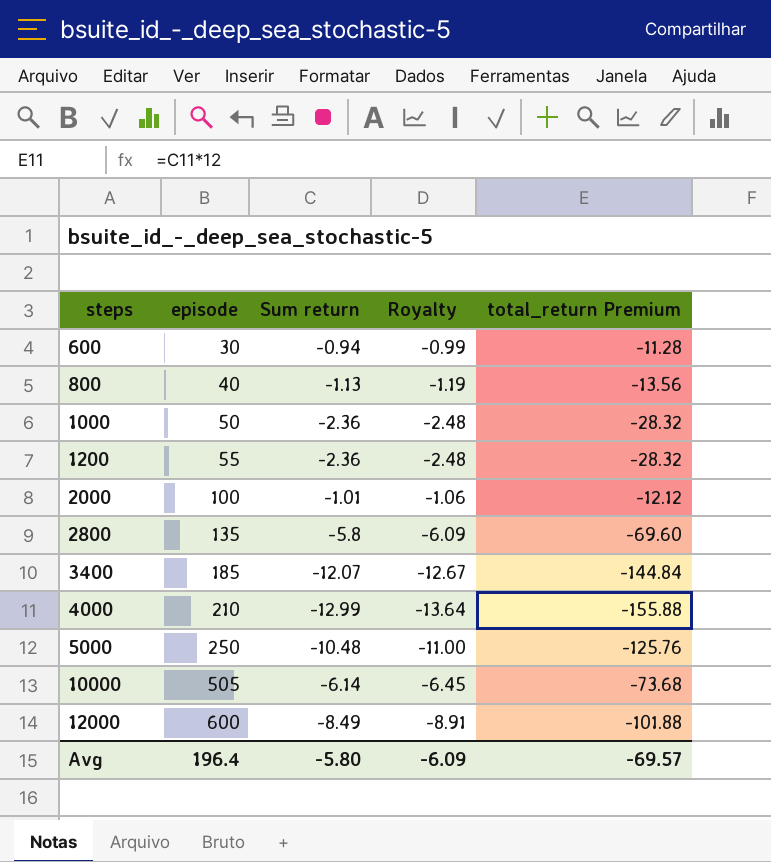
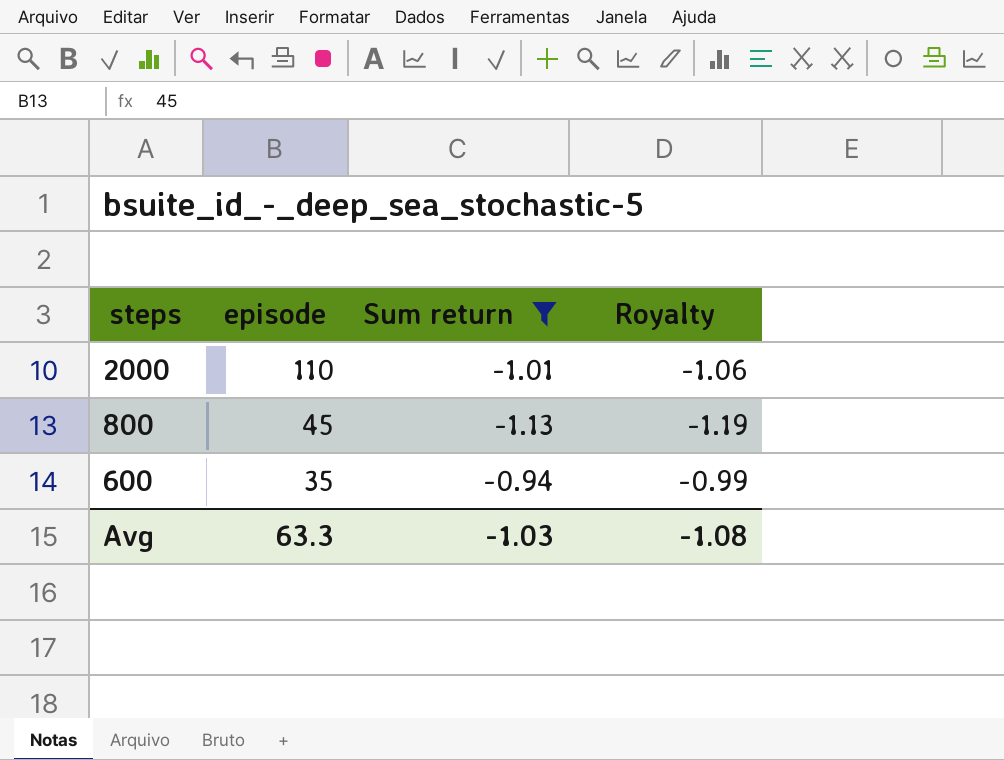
filter: none -> Sum return >= -1.13
row order: steps ascending -> steps descending
column total_return Premium | formula: [Sum return] * 12 -> none
2000 | episode: 100 -> 110
800 | episode: 40 -> 45
600 | episode: 30 -> 35
Avg | episode: 196.4 -> 63.3
Avg | Sum return: -5.80 -> -1.03
Avg | Royalty: -6.09 -> -1.08

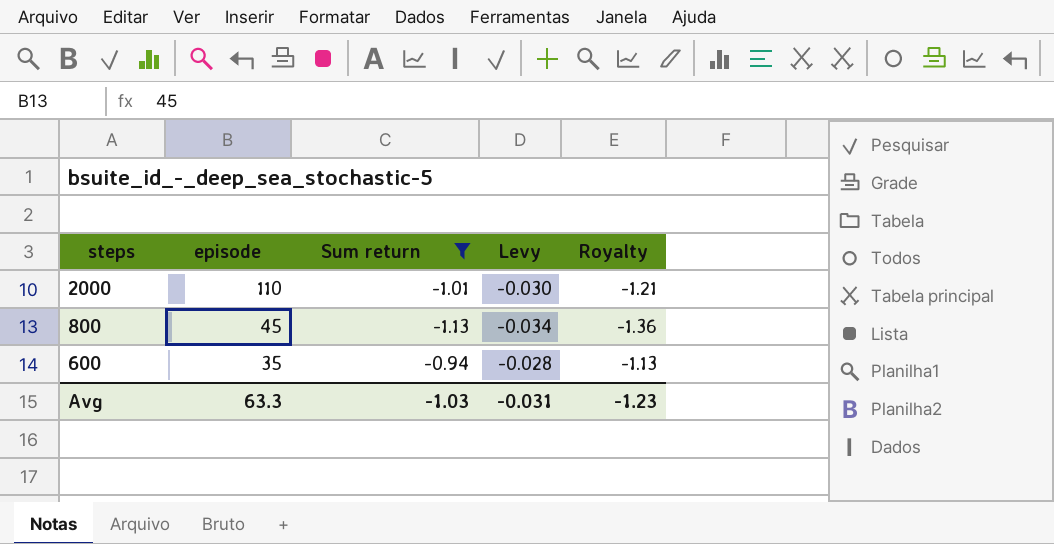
column Levy | formula: none -> [Sum return] * 0.03
column Royalty | formula: [Sum return] * 1.05 -> [Sum return] * 1.2
Avg | Royalty: -1.08 -> -1.23

